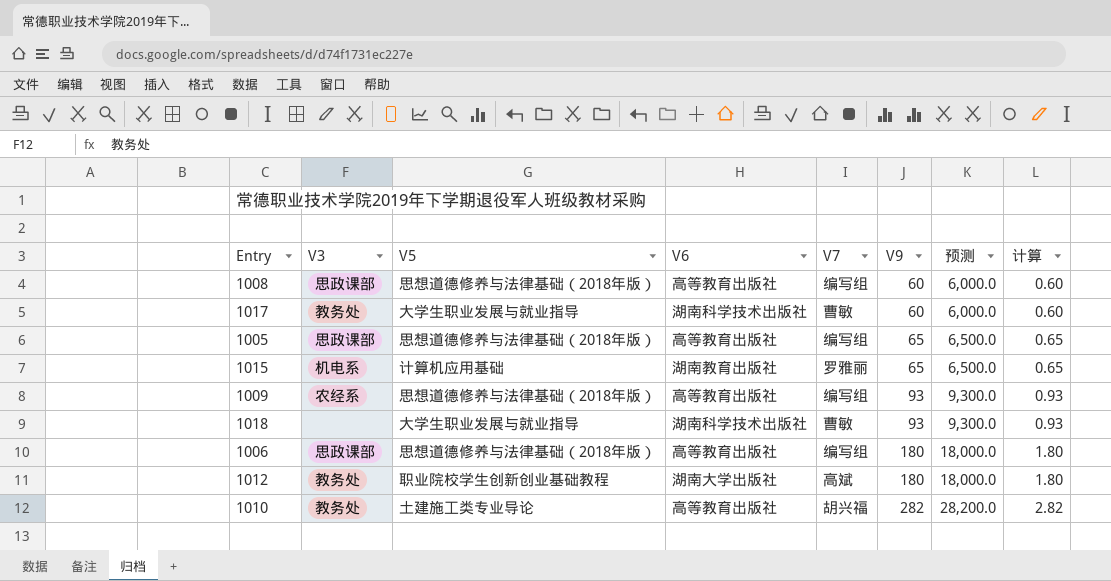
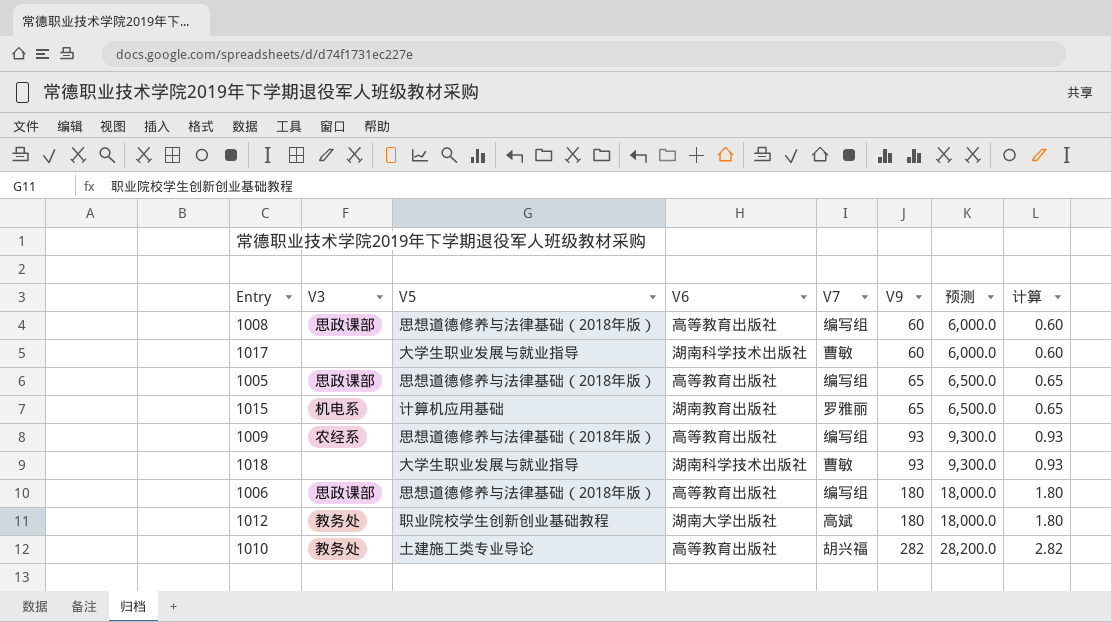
1017 | V3: 教务处 -> none

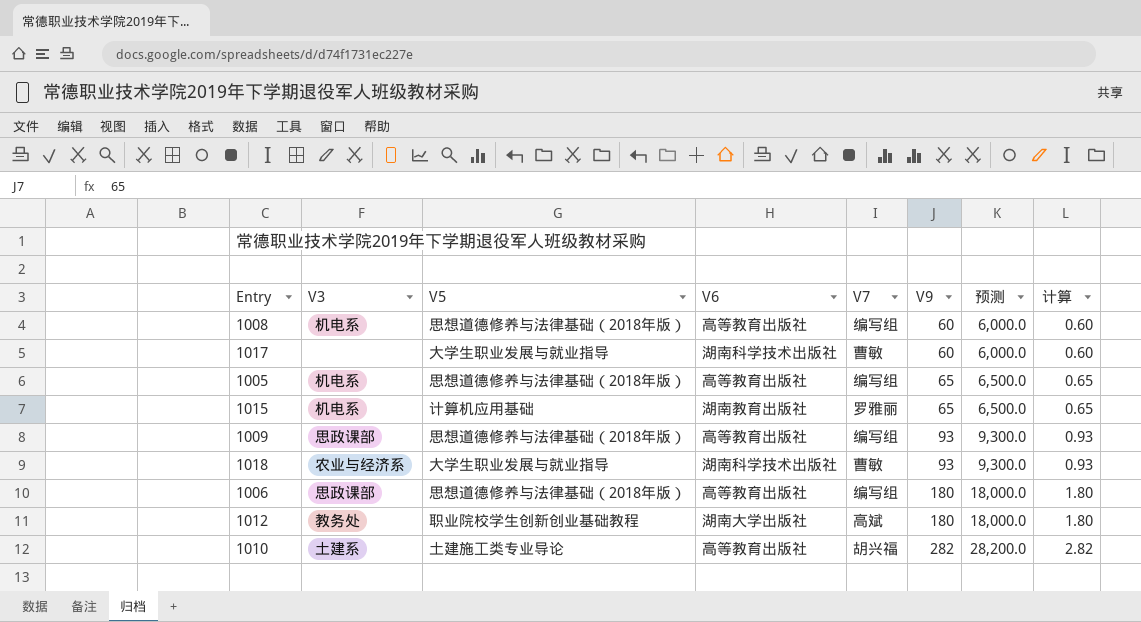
1008 | V3: 思政课部 -> 机电系
1005 | V3: 思政课部 -> 机电系
1009 | V3: 农经系 -> 思政课部
1018 | V3: none -> 农业与经济系
1010 | V3: 教务处 -> 土建系

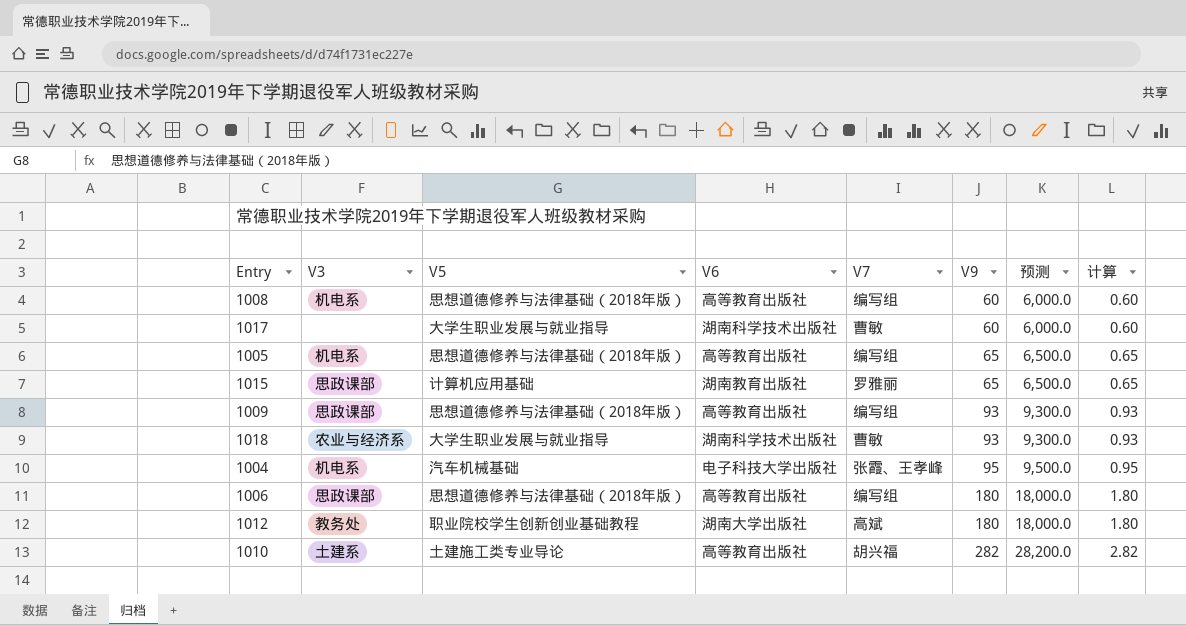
1015 | V3: 机电系 -> 思政课部
row 1004: none -> 机电系 | 汽车机械基础 | 电子科技大学出版社 | 张霞、王孝峰 | 95 | 9,500.0 | 0.95

